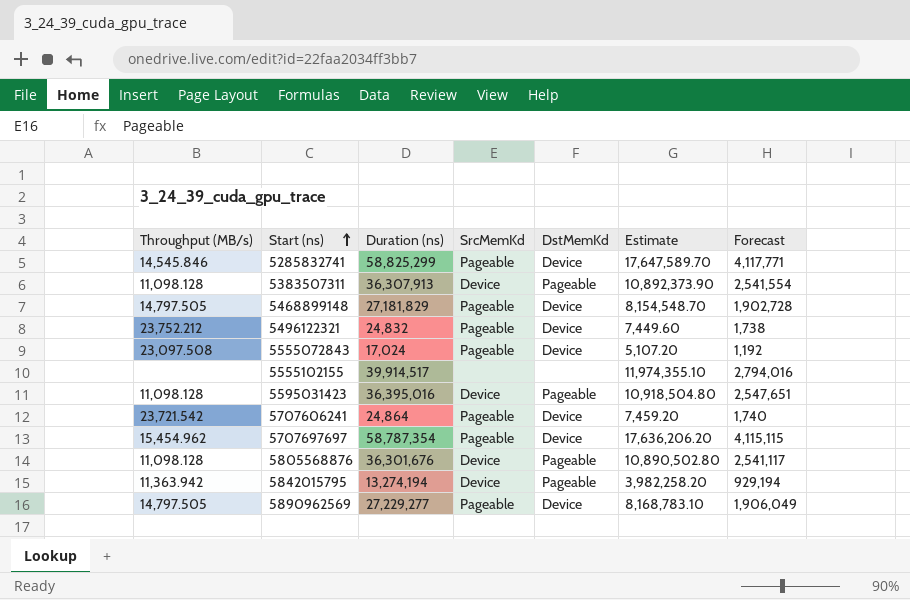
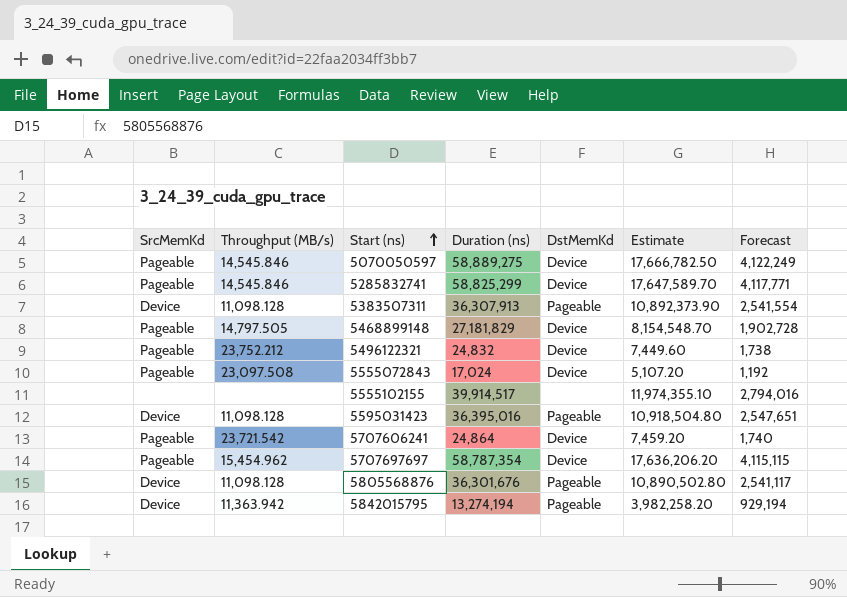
column SrcMemKd | position: 4 -> 1
row 5890962569: 14,797.505 | 27,229,277 | Pageable | Device | 8,168,783.10 | 1,906,049 -> none
row 5070050597: none -> Pageable | 14,545.846 | 58,889,275 | Device | 17,666,782.50 | 4,122,249

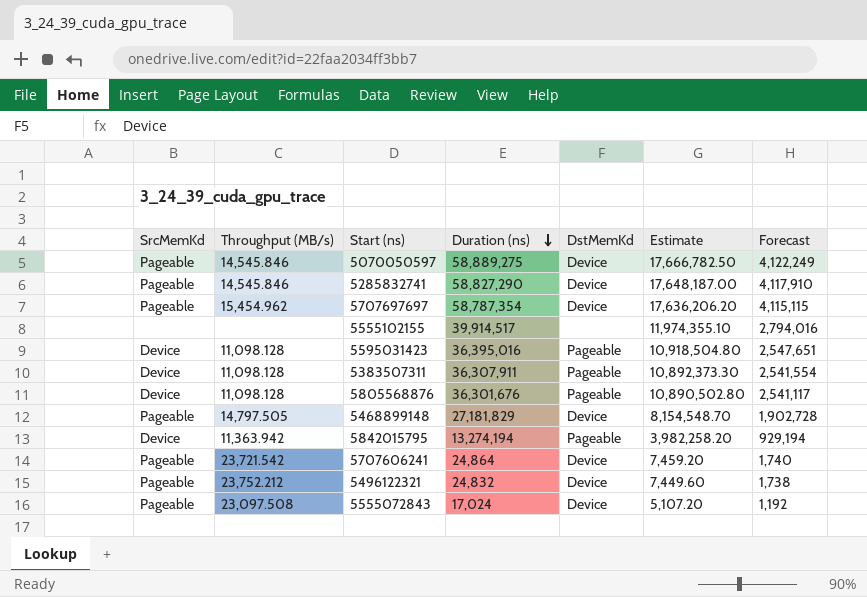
row order: Start (ns) ascending -> Duration (ns) descending
5285832741 | Duration (ns): 58,825,299 -> 58,827,290
5285832741 | Estimate: 17,647,589.70 -> 17,648,187.00
5285832741 | Forecast: 4,117,771 -> 4,117,910
5383507311 | Duration (ns): 36,307,913 -> 36,307,911
5383507311 | Estimate: 10,892,373.90 -> 10,892,373.30

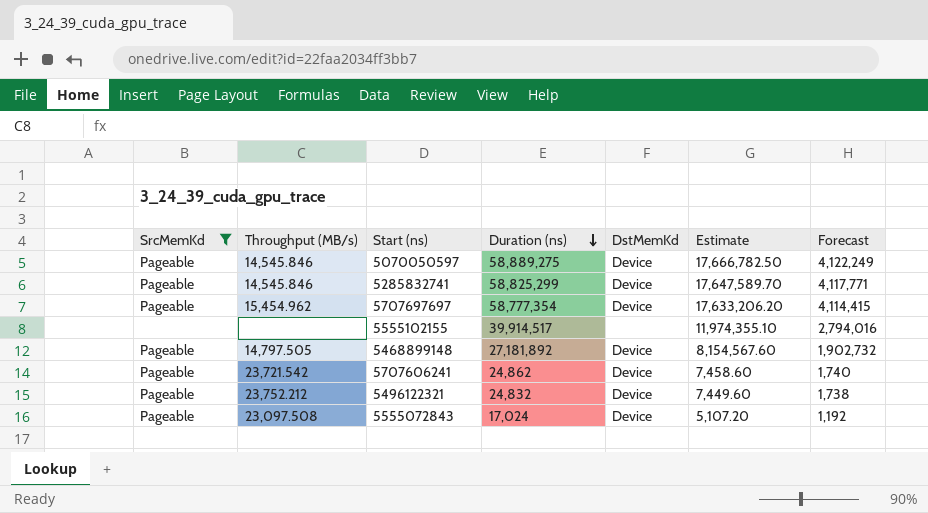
filter: none -> SrcMemKd != Device
5285832741 | Duration (ns): 58,827,290 -> 58,825,299
5285832741 | Estimate: 17,648,187.00 -> 17,647,589.70
5285832741 | Forecast: 4,117,910 -> 4,117,771
5707697697 | Duration (ns): 58,787,354 -> 58,777,354
5707697697 | Estimate: 17,636,206.20 -> 17,633,206.20
5707697697 | Forecast: 4,115,115 -> 4,114,415
5468899148 | Duration (ns): 27,181,829 -> 27,181,892
5468899148 | Estimate: 8,154,548.70 -> 8,154,567.60
5468899148 | Forecast: 1,902,728 -> 1,902,732
5707606241 | Duration (ns): 24,864 -> 24,862
5707606241 | Estimate: 7,459.20 -> 7,458.60

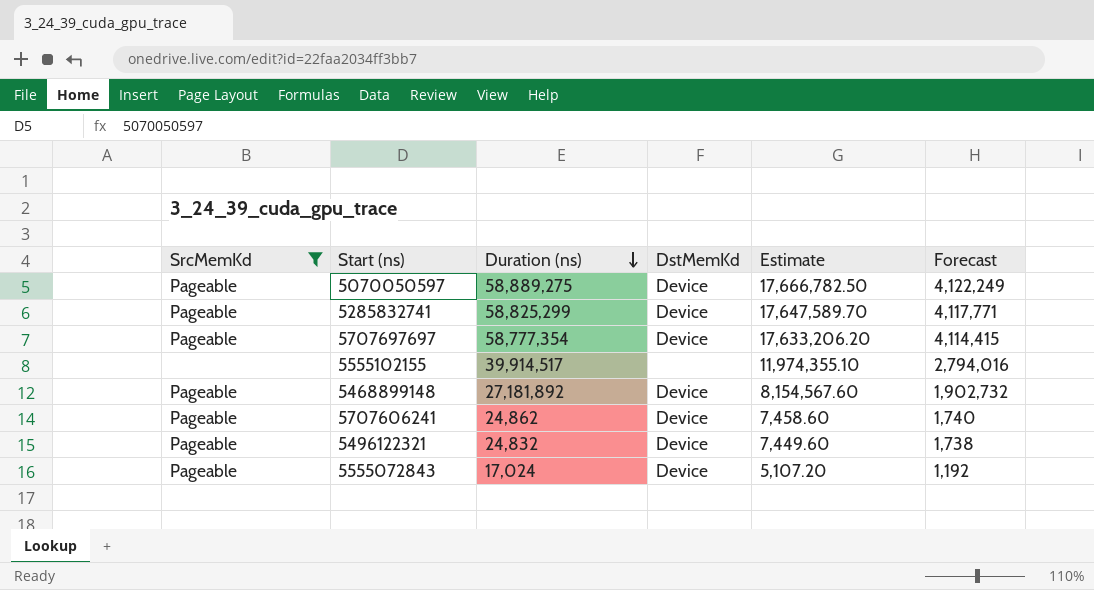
column Throughput (MB/s) | position: 2 -> none

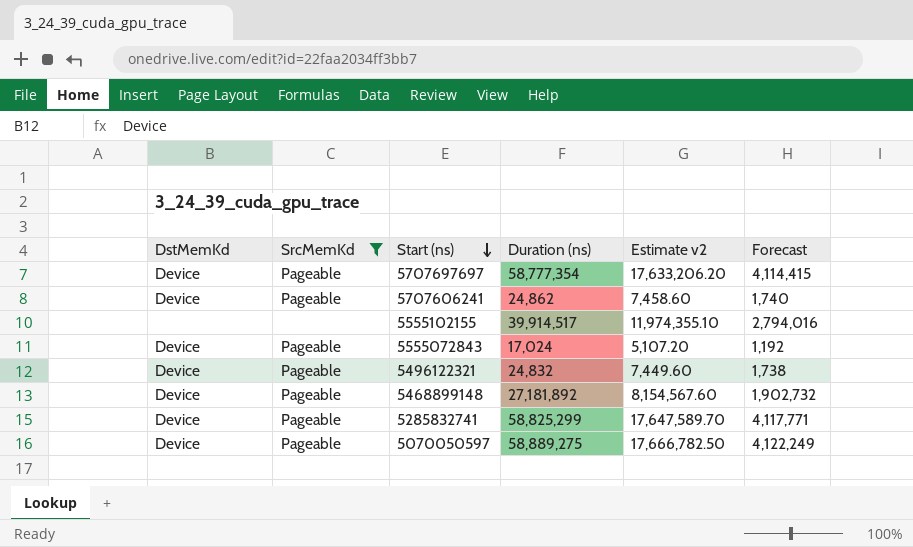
row order: Duration (ns) descending -> Start (ns) descending
column DstMemKd | position: 4 -> 1
column name: Estimate -> Estimate v2

